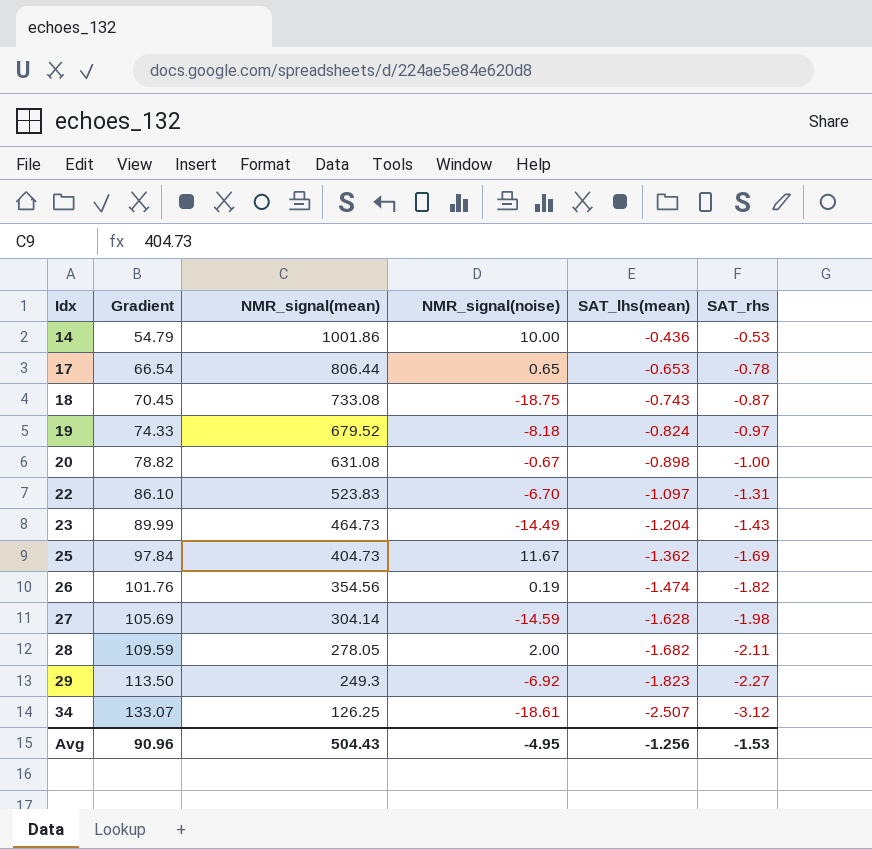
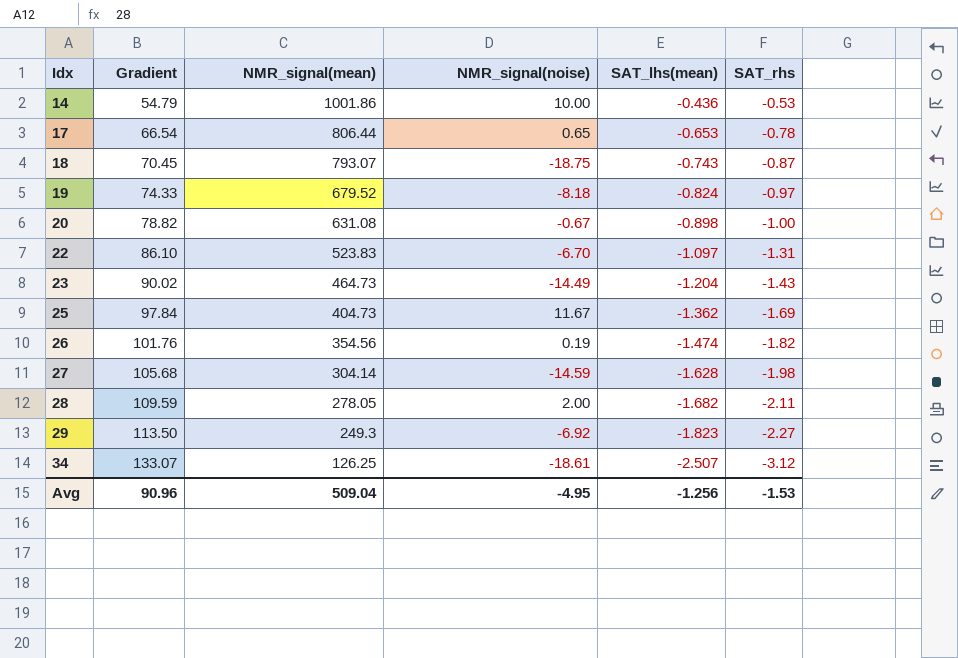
18 | NMR_signal(mean): 733.08 -> 793.07
23 | Gradient: 89.99 -> 90.02
27 | Gradient: 105.69 -> 105.68
Avg | NMR_signal(mean): 504.43 -> 509.04

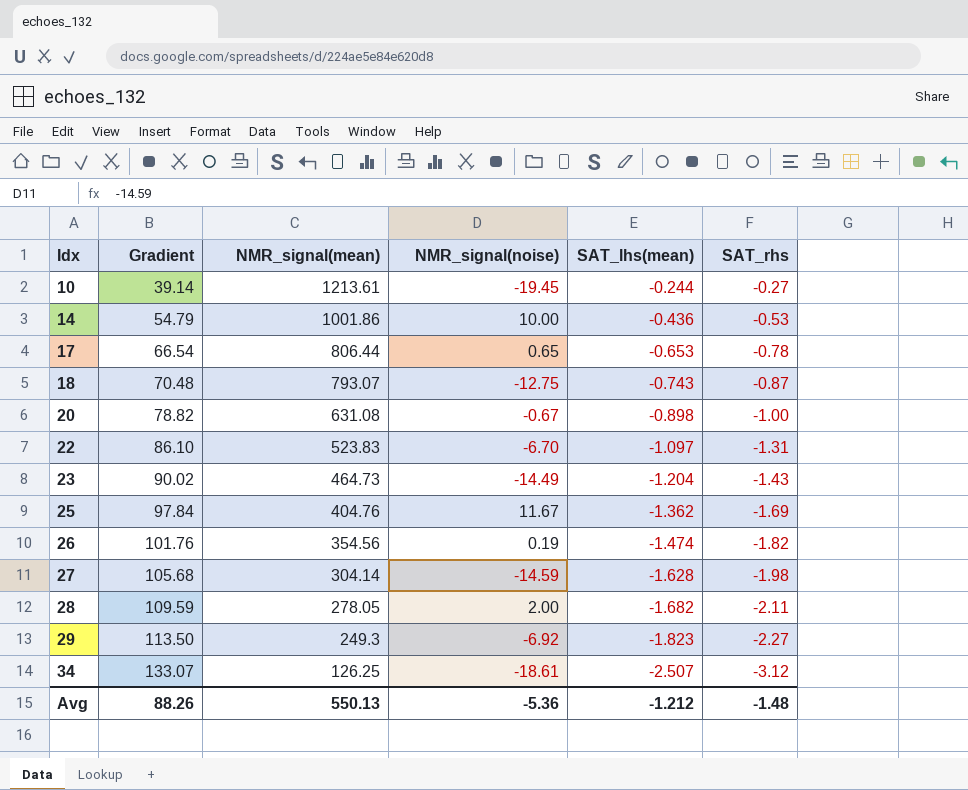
row 19: 74.33 | 679.52 | -8.18 | -0.824 | -0.97 -> none
row 10: none -> 39.14 | 1213.61 | -19.45 | -0.244 | -0.27
18 | Gradient: 70.45 -> 70.48
18 | NMR_signal(noise): -18.75 -> -12.75
25 | NMR_signal(mean): 404.73 -> 404.76
Avg | Gradient: 90.96 -> 88.26
Avg | NMR_signal(mean): 509.04 -> 550.13
Avg | NMR_signal(noise): -4.95 -> -5.36
Avg | SAT_lhs(mean): -1.256 -> -1.212
Avg | SAT_rhs: -1.53 -> -1.48

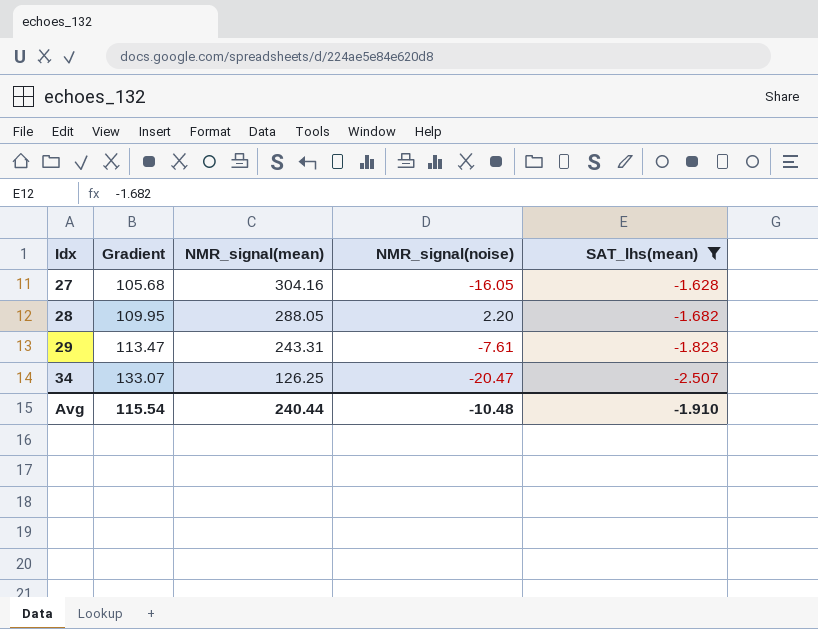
filter: none -> SAT_lhs(mean) <= -1.628
column SAT_rhs | position: 6 -> none
27 | NMR_signal(mean): 304.14 -> 304.16
27 | NMR_signal(noise): -14.59 -> -16.05
28 | Gradient: 109.59 -> 109.95
28 | NMR_signal(mean): 278.05 -> 288.05
28 | NMR_signal(noise): 2.00 -> 2.20
29 | Gradient: 113.50 -> 113.47
29 | NMR_signal(mean): 249.3 -> 243.31
29 | NMR_signal(noise): -6.92 -> -7.61
34 | NMR_signal(noise): -18.61 -> -20.47
Avg | Gradient: 88.26 -> 115.54
Avg | NMR_signal(mean): 550.13 -> 240.44
Avg | NMR_signal(noise): -5.36 -> -10.48
Avg | SAT_lhs(mean): -1.212 -> -1.910

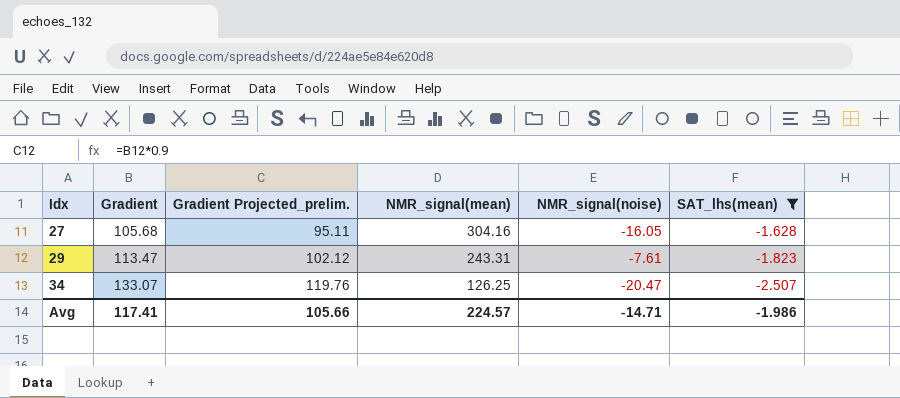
column Gradient Projected_prelim. | formula: none -> [Gradient] * 0.9
row 28: 109.95 | 288.05 | 2.20 | -1.682 -> none
Avg | Gradient: 115.54 -> 117.41
Avg | NMR_signal(mean): 240.44 -> 224.57
Avg | NMR_signal(noise): -10.48 -> -14.71
Avg | SAT_lhs(mean): -1.910 -> -1.986

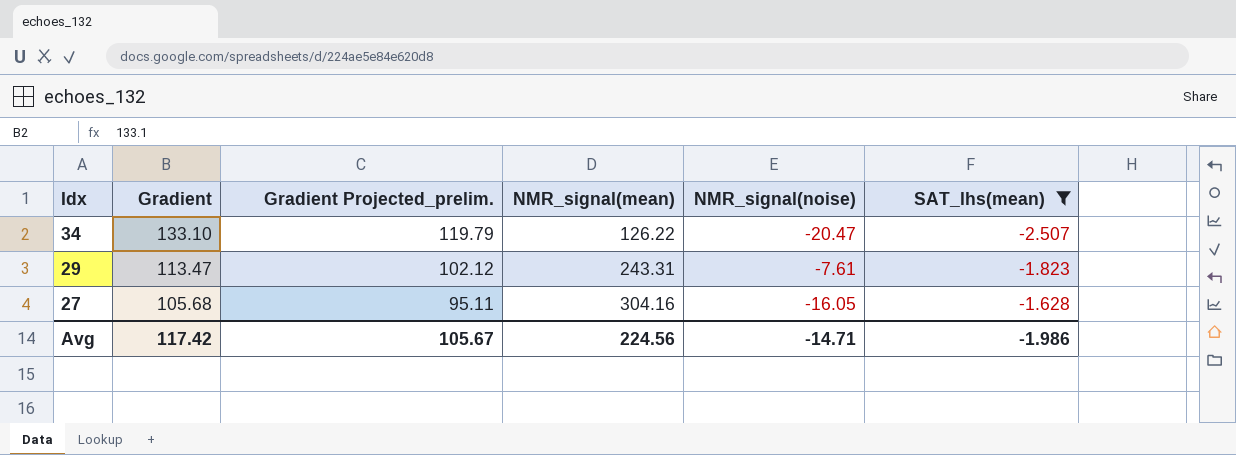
row order: Idx ascending -> Idx descending
34 | Gradient: 133.07 -> 133.10
34 | Gradient Projected_prelim.: 119.76 -> 119.79
34 | NMR_signal(mean): 126.25 -> 126.22
Avg | Gradient: 117.41 -> 117.42
Avg | Gradient Projected_prelim.: 105.66 -> 105.67
Avg | NMR_signal(mean): 224.57 -> 224.56

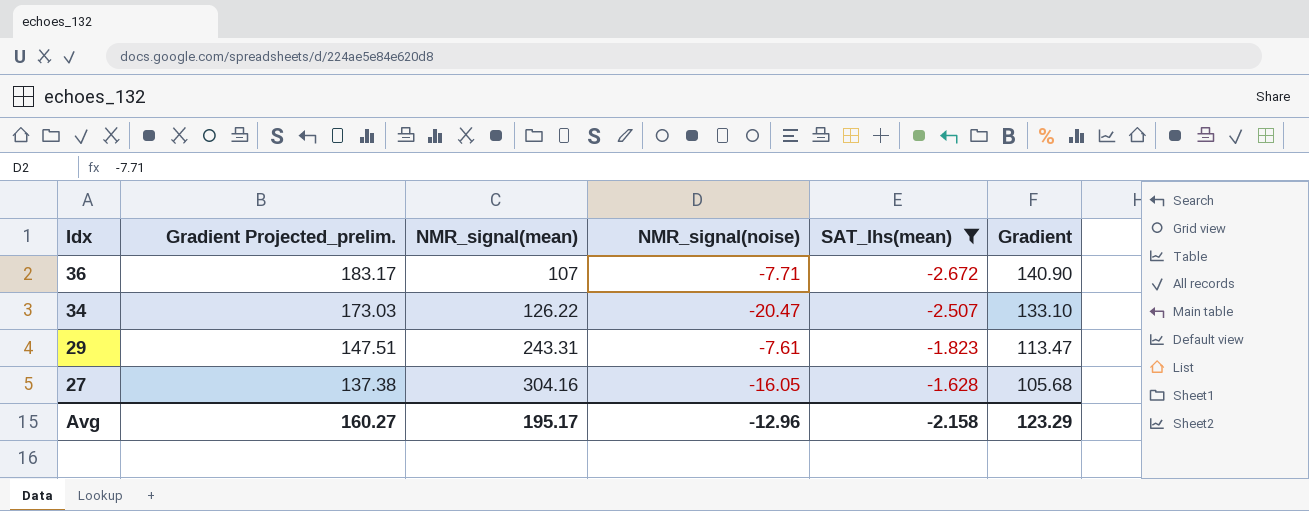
column Gradient Projected_prelim. | formula: [Gradient] * 0.9 -> [Gradient] * 1.3
column Gradient | position: 2 -> 6
row 36: none -> 183.17 | 107 | -7.71 | -2.672 | 140.90
Avg | Gradient Projected_prelim.: 105.67 -> 160.27
Avg | NMR_signal(mean): 224.56 -> 195.17
Avg | NMR_signal(noise): -14.71 -> -12.96
Avg | SAT_lhs(mean): -1.986 -> -2.158
Avg | Gradient: 117.42 -> 123.29

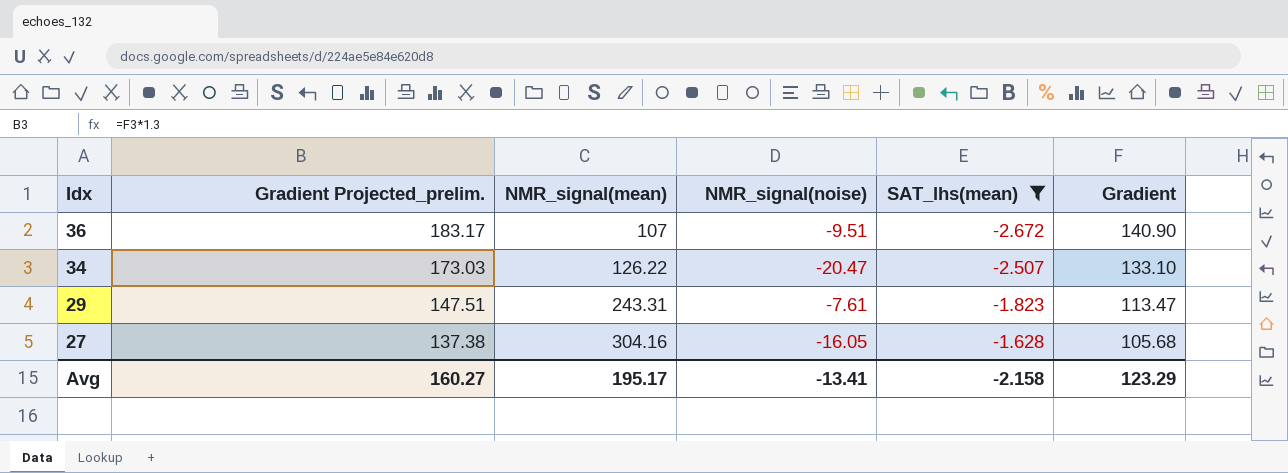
36 | NMR_signal(noise): -7.71 -> -9.51
Avg | NMR_signal(noise): -12.96 -> -13.41

